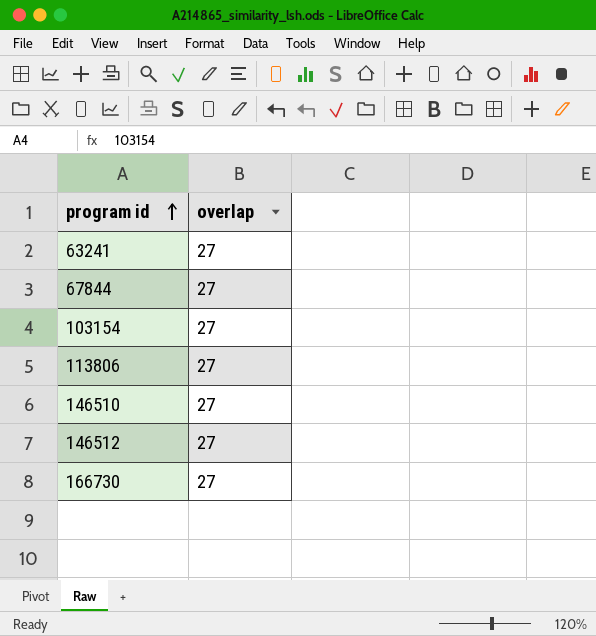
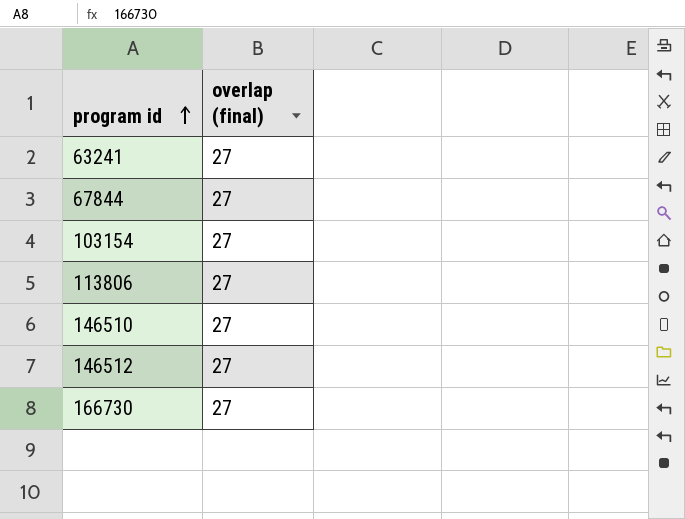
column name: overlap -> overlap (final)

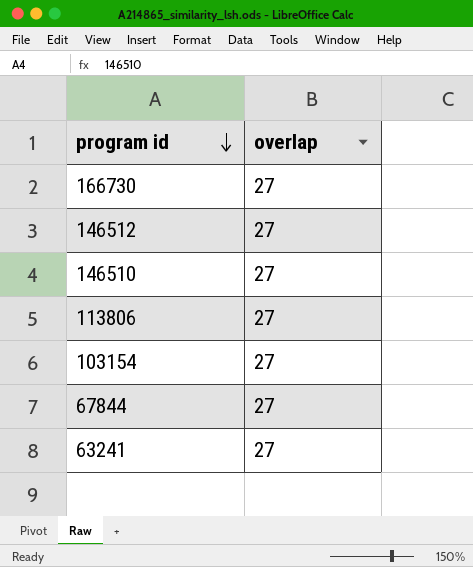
row order: program id ascending -> program id descending
column name: overlap (final) -> overlap

